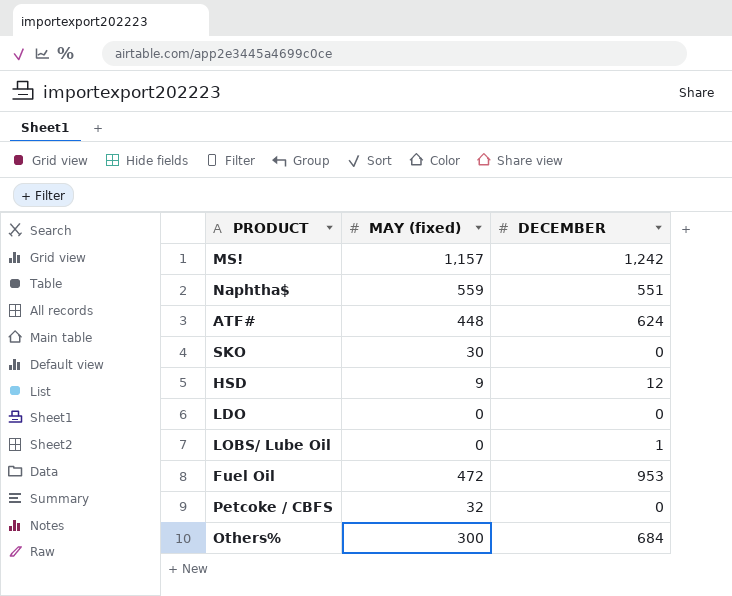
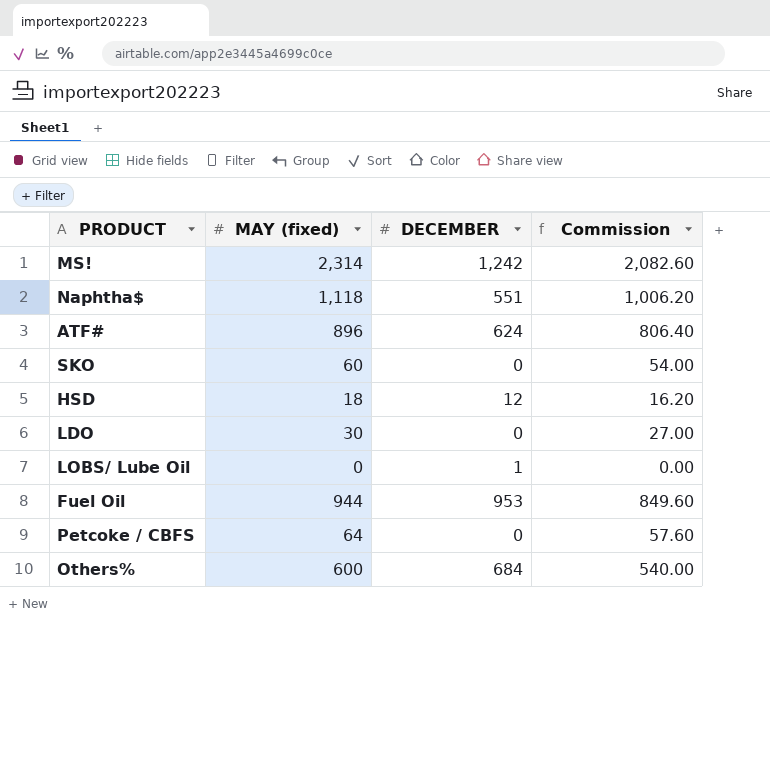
column Commission | formula: none -> [MAY (fixed)] * 0.9
MS! | MAY (fixed): 1,157 -> 2,314
Naphtha$ | MAY (fixed): 559 -> 1,118
ATF# | MAY (fixed): 448 -> 896
SKO | MAY (fixed): 30 -> 60
HSD | MAY (fixed): 9 -> 18
LDO | MAY (fixed): 0 -> 30
Fuel Oil | MAY (fixed): 472 -> 944
Petcoke / CBFS | MAY (fixed): 32 -> 64
Others% | MAY (fixed): 300 -> 600

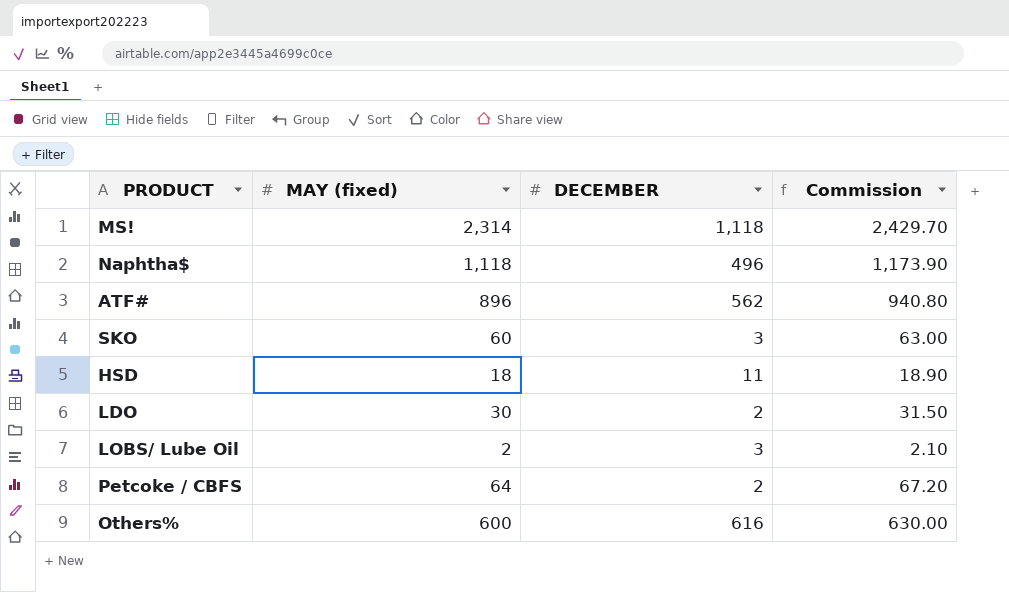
column Commission | formula: [MAY (fixed)] * 0.9 -> [MAY (fixed)] * 1.05
row Fuel Oil: 944 | 953 | 849.60 -> none
MS! | DECEMBER: 1,242 -> 1,118
Naphtha$ | DECEMBER: 551 -> 496
ATF# | DECEMBER: 624 -> 562
SKO | DECEMBER: 0 -> 3
HSD | DECEMBER: 12 -> 11
LDO | DECEMBER: 0 -> 2
LOBS/ Lube Oil | MAY (fixed): 0 -> 2
LOBS/ Lube Oil | DECEMBER: 1 -> 3
Petcoke / CBFS | DECEMBER: 0 -> 2
Others% | DECEMBER: 684 -> 616

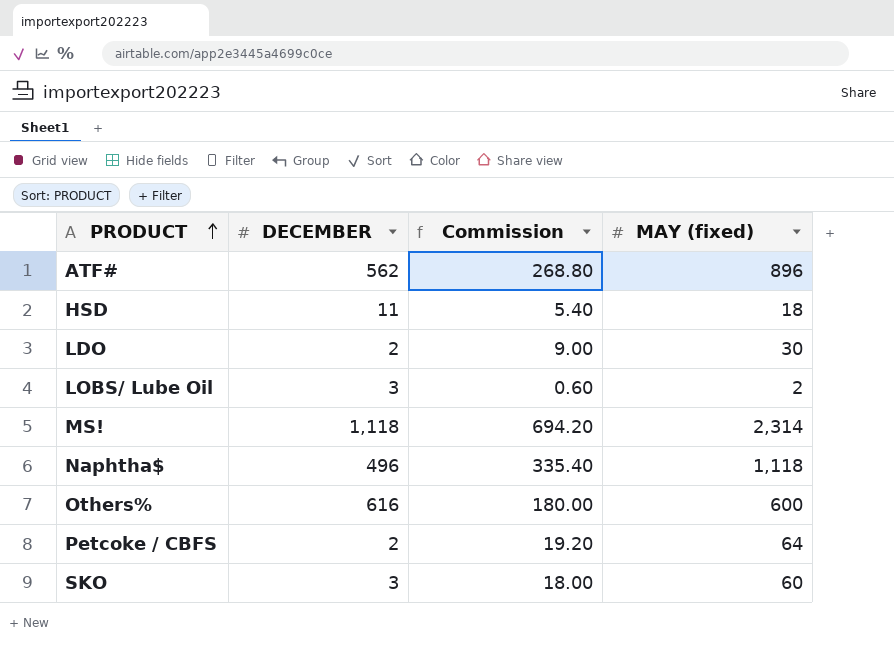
row order: none -> PRODUCT ascending
column Commission | formula: [MAY (fixed)] * 1.05 -> [MAY (fixed)] * 0.3
column MAY (fixed) | position: 2 -> 4

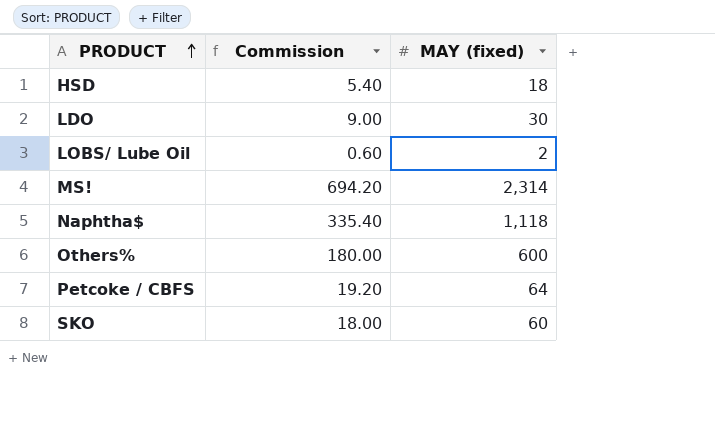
column DECEMBER | position: 2 -> none
row ATF#: 562 | 268.80 | 896 -> none

